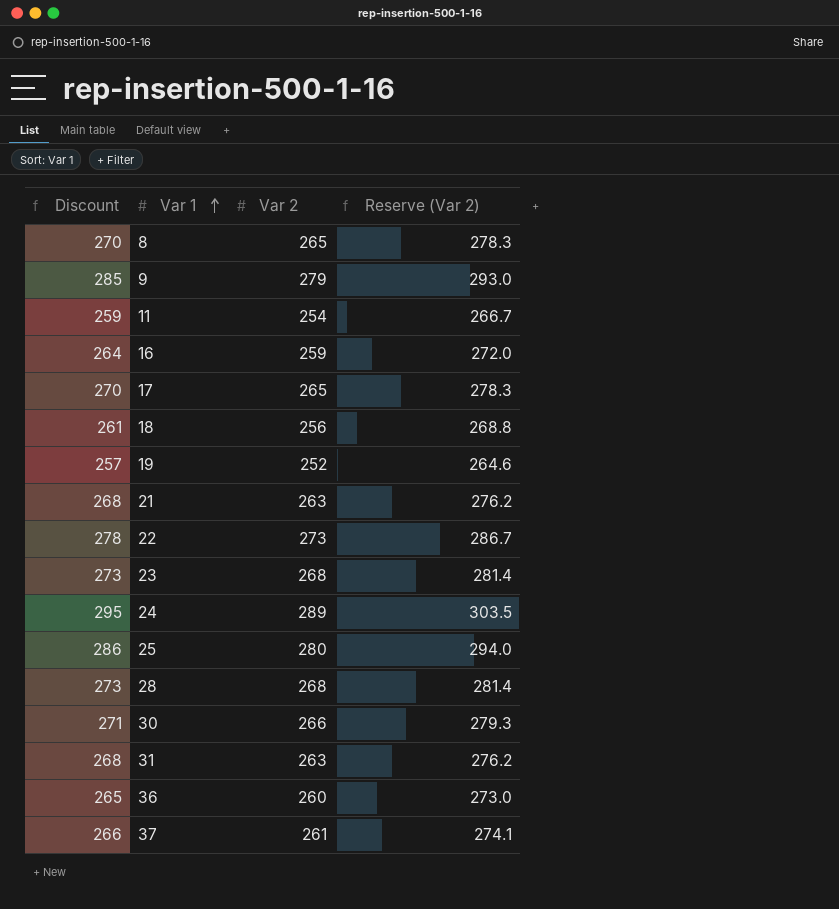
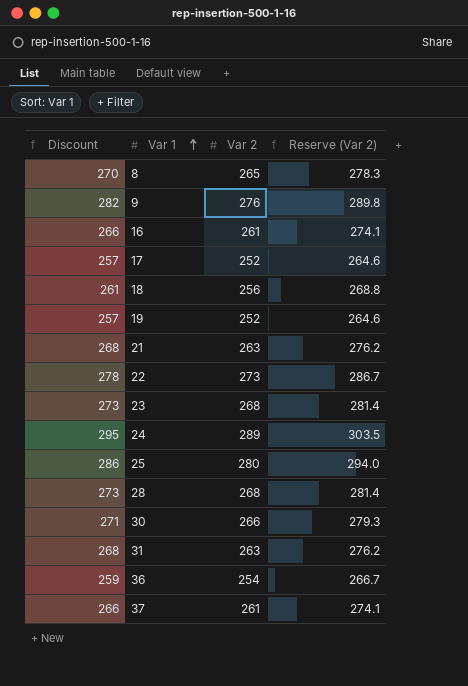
row 11: 259 | 254 | 266.7 -> none
9 | Discount: 285 -> 282
9 | Var 2: 279 -> 276
9 | Reserve (Var 2): 293.0 -> 289.8
16 | Discount: 264 -> 266
16 | Var 2: 259 -> 261
16 | Reserve (Var 2): 272.0 -> 274.1
17 | Discount: 270 -> 257
17 | Var 2: 265 -> 252
17 | Reserve (Var 2): 278.3 -> 264.6
36 | Discount: 265 -> 259
36 | Var 2: 260 -> 254
36 | Reserve (Var 2): 273.0 -> 266.7

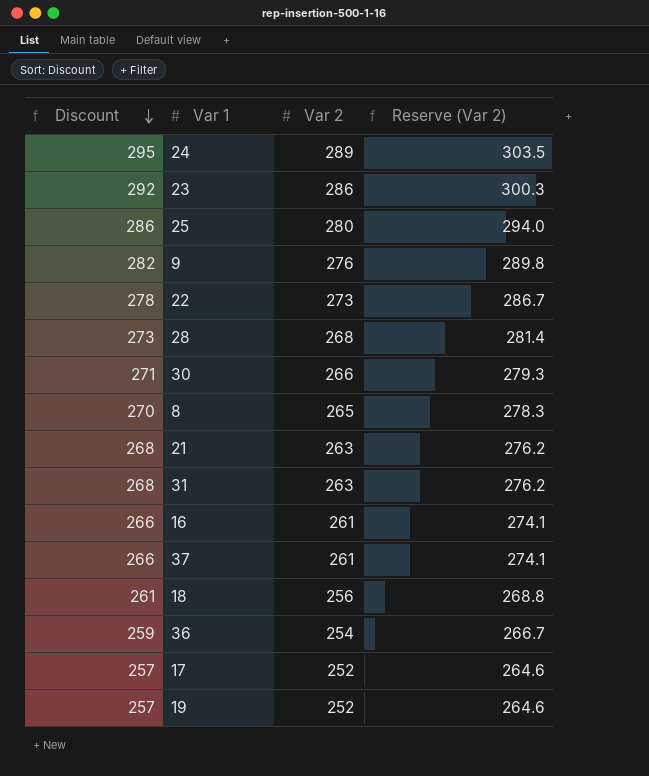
row order: Var 1 ascending -> Discount descending
23 | Discount: 273 -> 292
23 | Var 2: 268 -> 286
23 | Reserve (Var 2): 281.4 -> 300.3

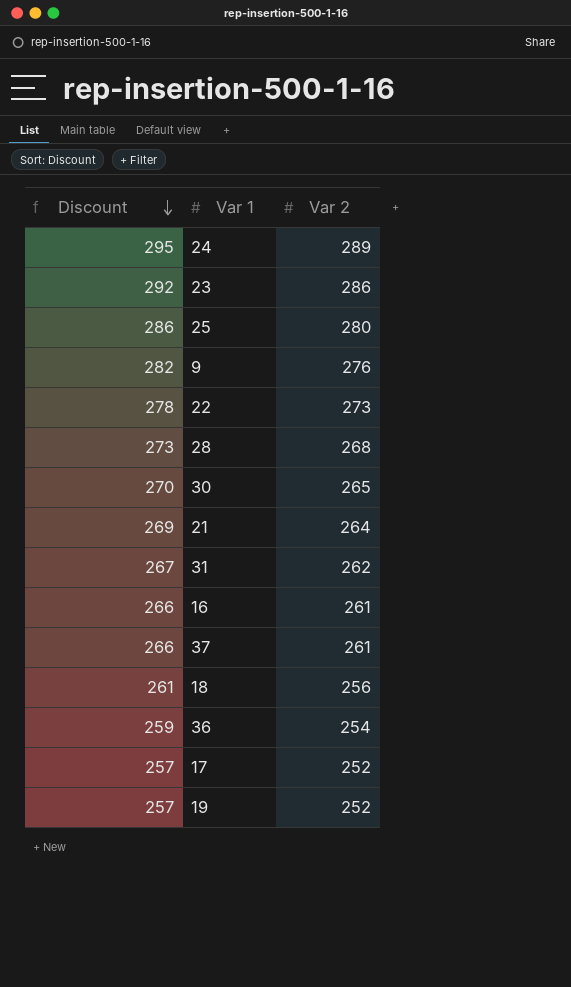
column Reserve (Var 2) | formula: [Var 2] * 1.05 -> none
row 8: 270 | 265 | 278.3 -> none
30 | Discount: 271 -> 270
30 | Var 2: 266 -> 265
21 | Discount: 268 -> 269
21 | Var 2: 263 -> 264
31 | Discount: 268 -> 267
31 | Var 2: 263 -> 262

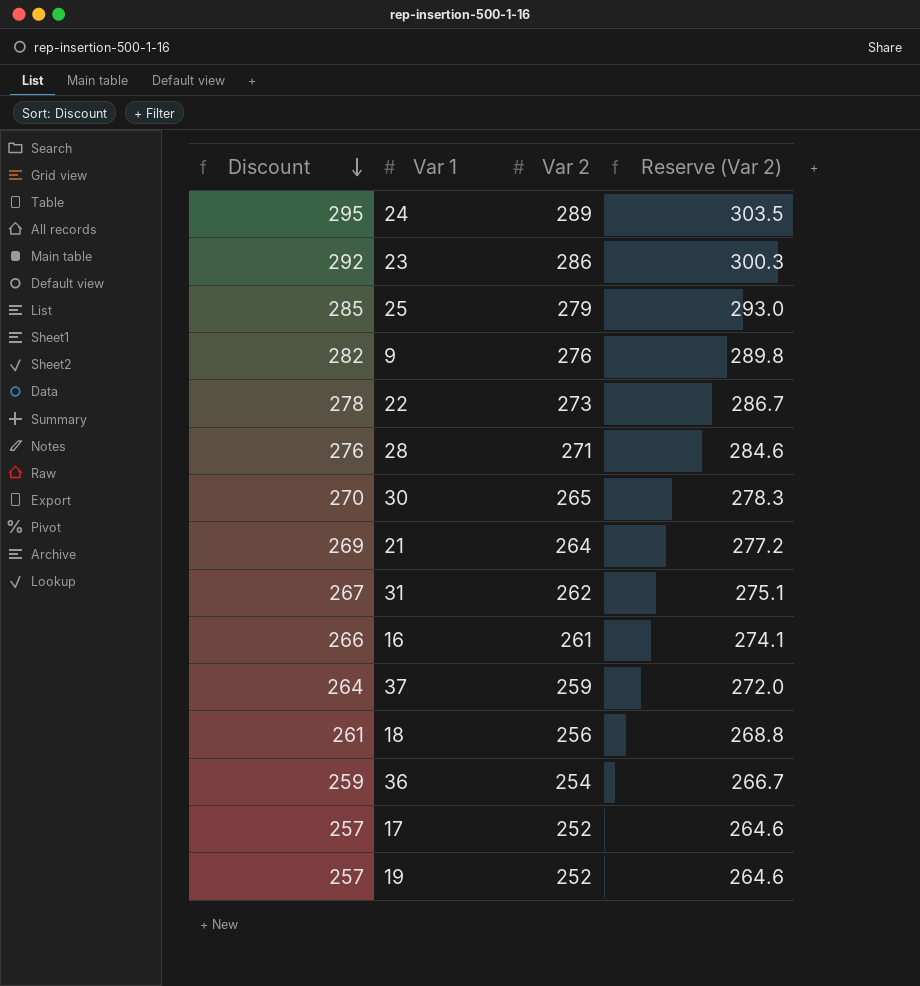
column Reserve (Var 2) | formula: none -> [Var 2] * 1.05
25 | Discount: 286 -> 285
25 | Var 2: 280 -> 279
28 | Discount: 273 -> 276
28 | Var 2: 268 -> 271
37 | Discount: 266 -> 264
37 | Var 2: 261 -> 259

